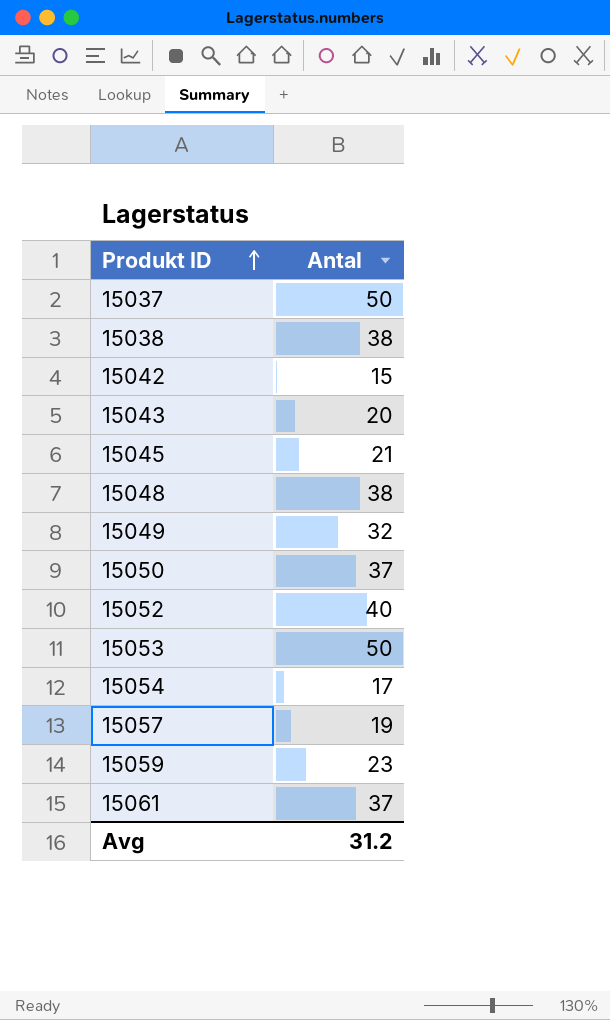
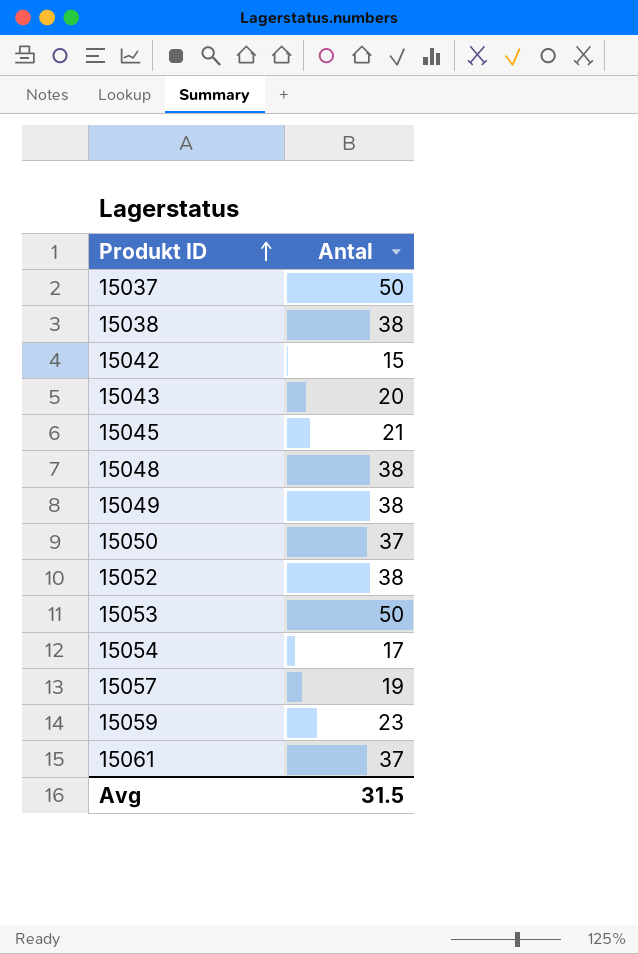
15049 | Antal: 32 -> 38
15052 | Antal: 40 -> 38
Avg | Antal: 31.2 -> 31.5

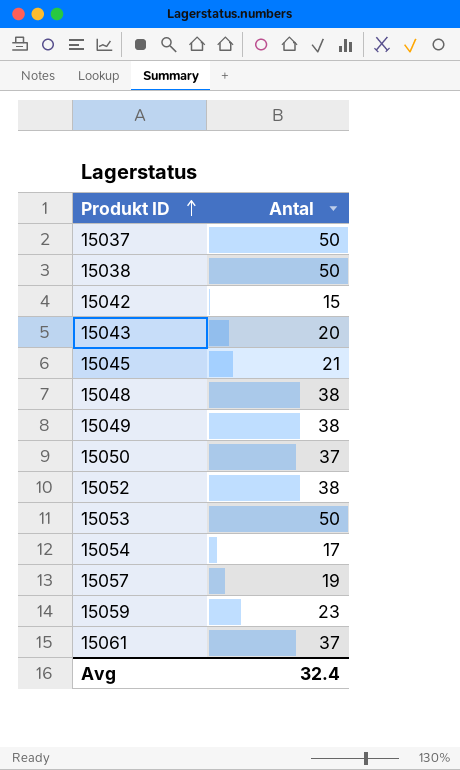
15038 | Antal: 38 -> 50
Avg | Antal: 31.5 -> 32.4

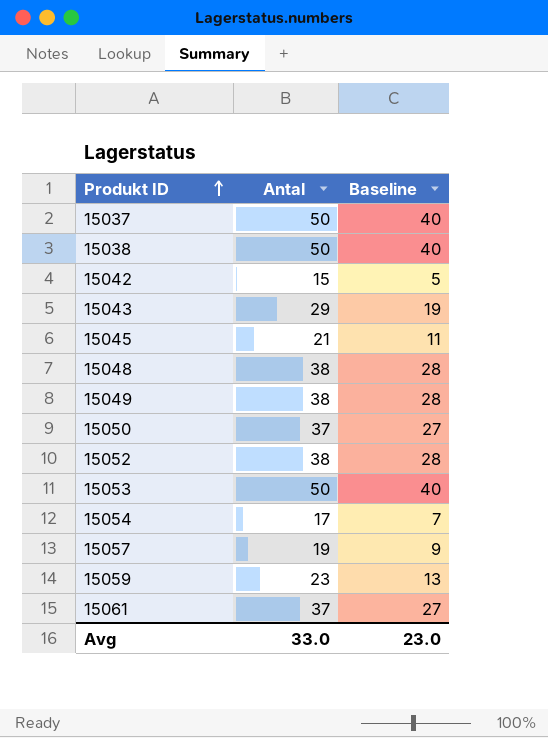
column Baseline | formula: none -> [Antal] - 10
15043 | Antal: 20 -> 29
Avg | Antal: 32.4 -> 33.0

